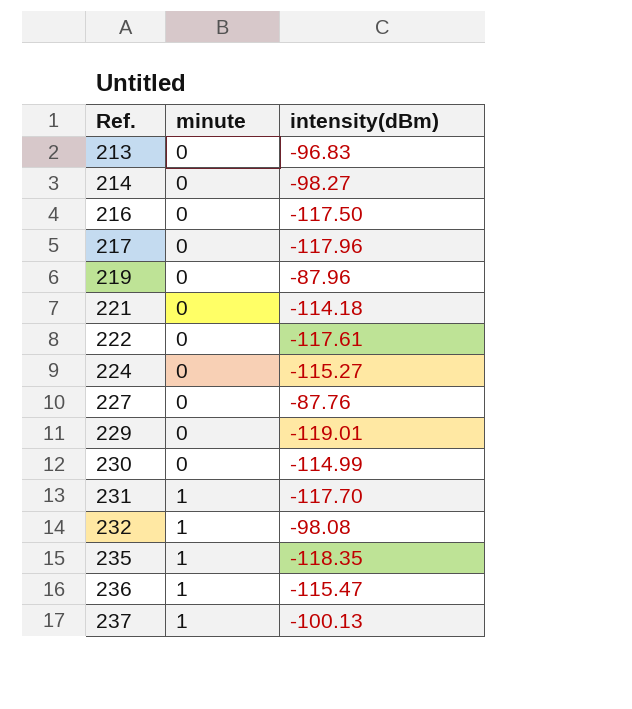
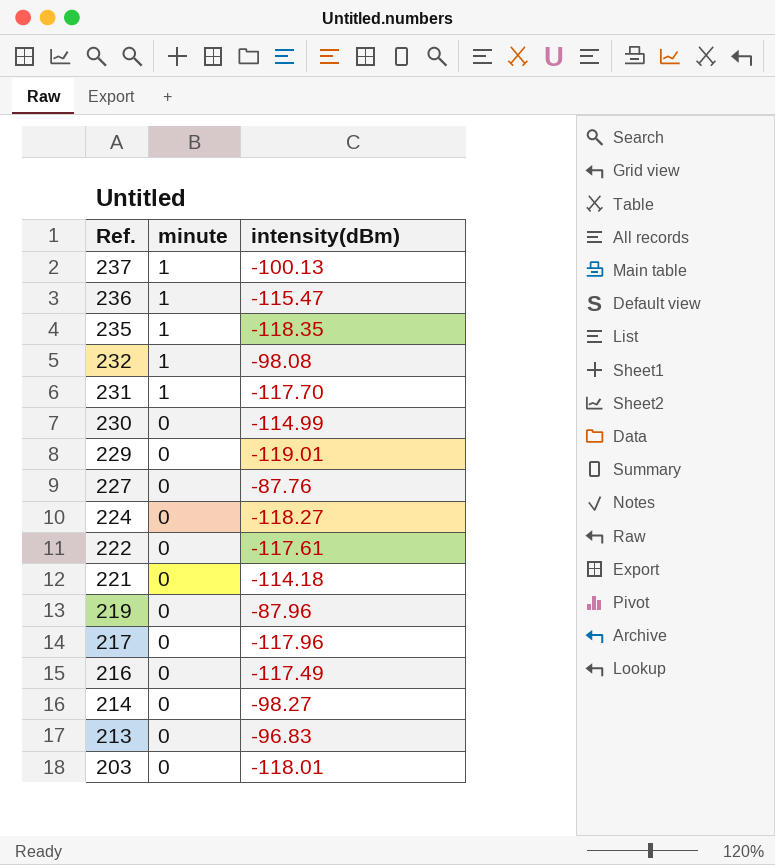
row order: Ref. ascending -> Ref. descending
224 | intensity(dBm): -115.27 -> -118.27
216 | intensity(dBm): -117.50 -> -117.49
row 203: none -> 0 | -118.01

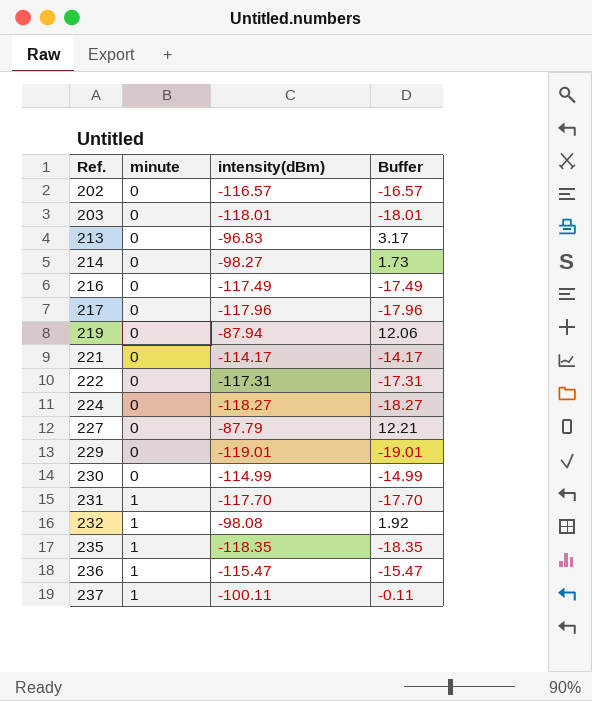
row order: Ref. descending -> Ref. ascending
column Buffer | formula: none -> [intensity(dBm)] + 100
row 202: none -> 0 | -116.57 | -16.57
219 | intensity(dBm): -87.96 -> -87.94
221 | intensity(dBm): -114.18 -> -114.17
222 | intensity(dBm): -117.61 -> -117.31
227 | intensity(dBm): -87.76 -> -87.79
237 | intensity(dBm): -100.13 -> -100.11

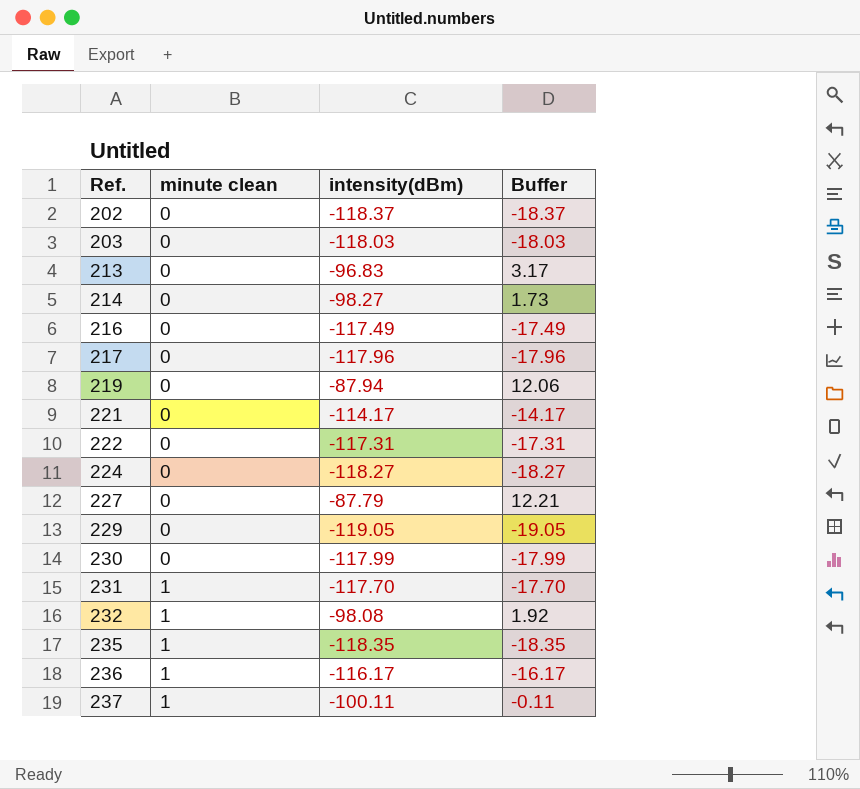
column name: minute -> minute clean
202 | intensity(dBm): -116.57 -> -118.37
202 | Buffer: -16.57 -> -18.37
203 | intensity(dBm): -118.01 -> -118.03
203 | Buffer: -18.01 -> -18.03
229 | intensity(dBm): -119.01 -> -119.05
229 | Buffer: -19.01 -> -19.05
230 | intensity(dBm): -114.99 -> -117.99
230 | Buffer: -14.99 -> -17.99
236 | intensity(dBm): -115.47 -> -116.17
236 | Buffer: -15.47 -> -16.17

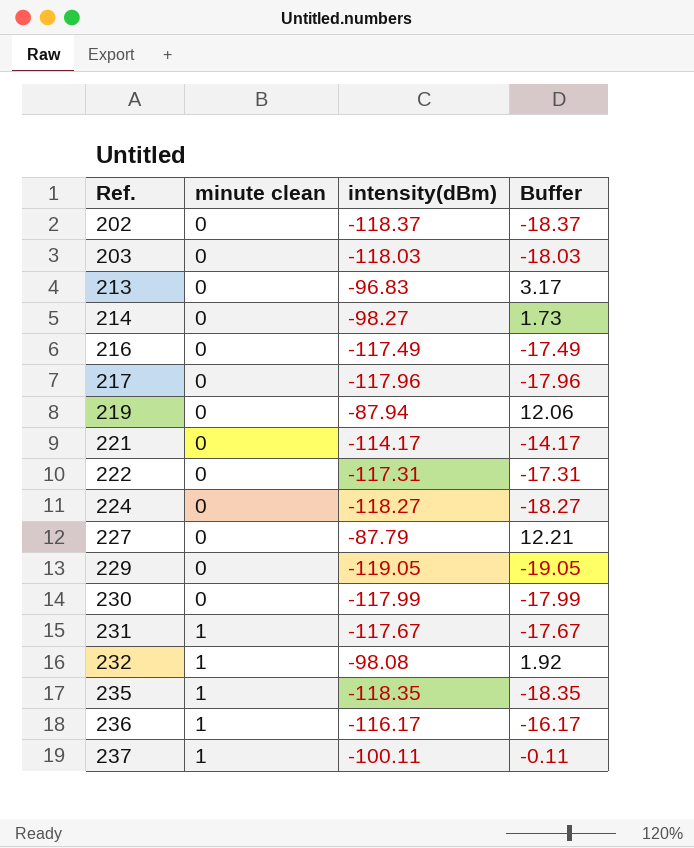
231 | intensity(dBm): -117.70 -> -117.67
231 | Buffer: -17.70 -> -17.67

